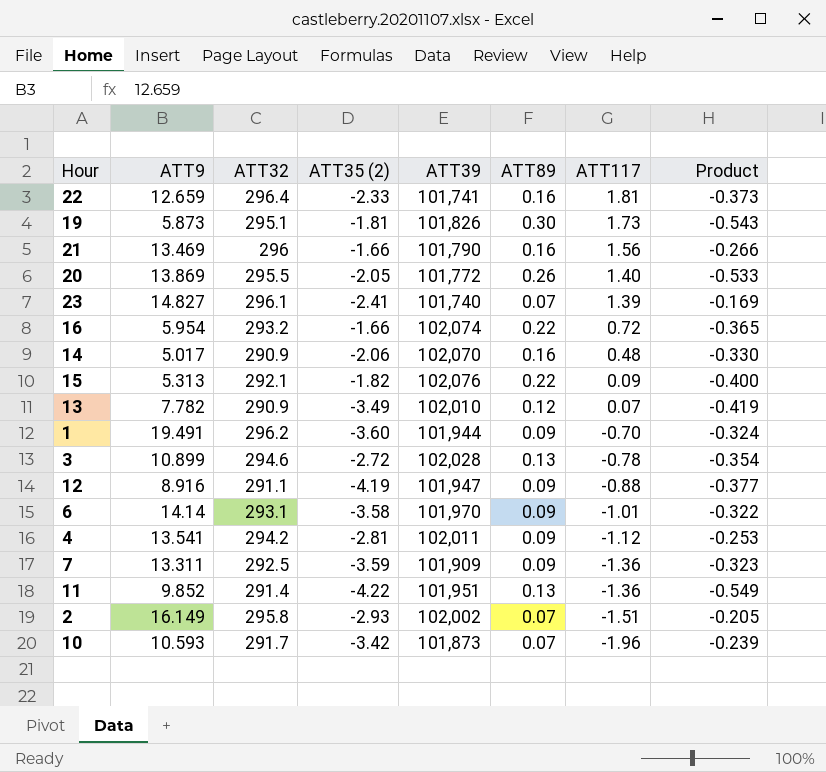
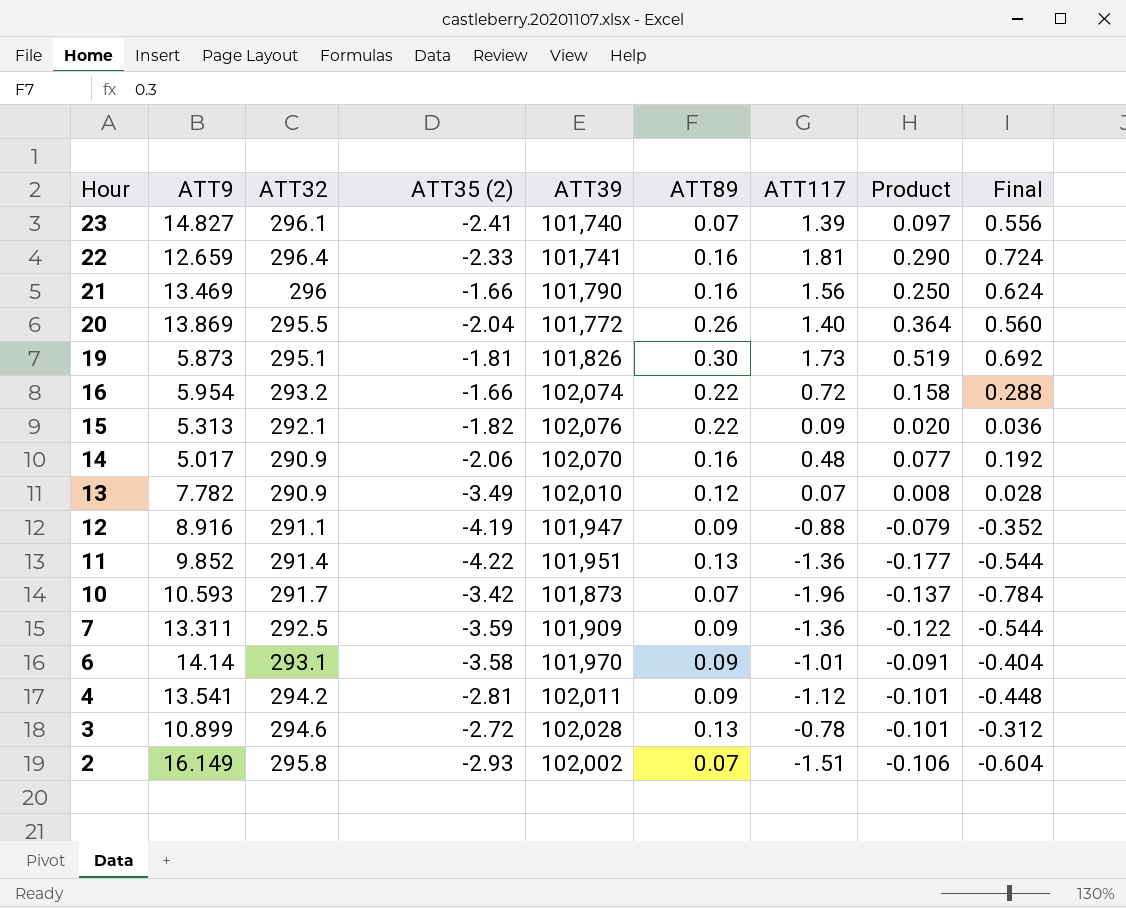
row order: ATT117 descending -> Hour descending
column Product | formula: [ATT35 (2)] * [ATT89] -> [ATT89] * [ATT117]
column Final | formula: none -> [ATT117] * 0.4
row 1: 19.491 | 296.2 | -3.60 | 101,944 | 0.09 | -0.70 | -0.324 -> none
20 | ATT35 (2): -2.05 -> -2.04

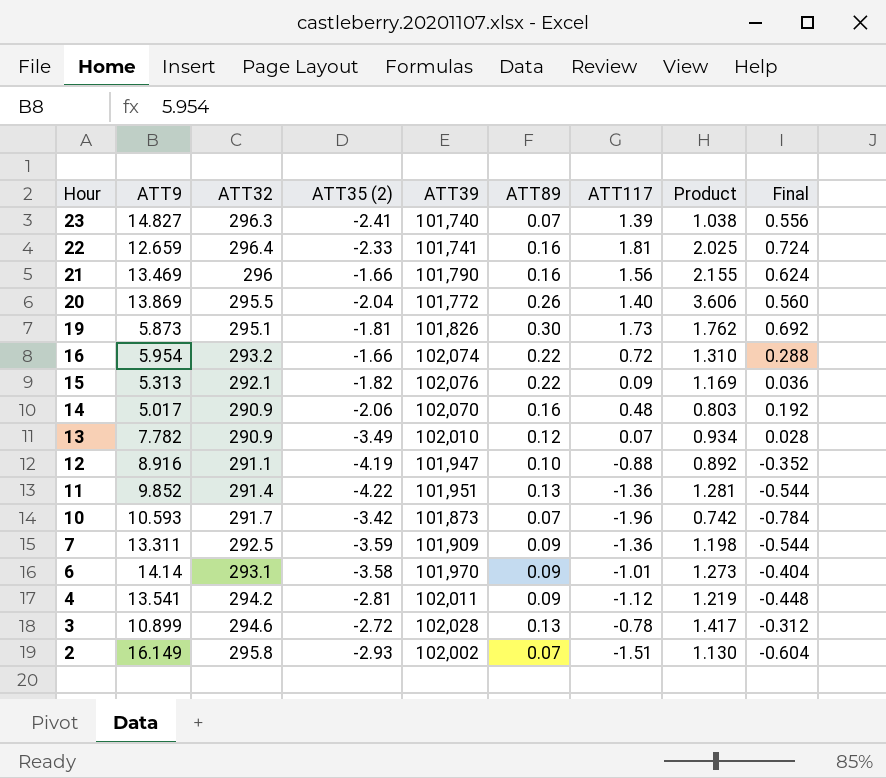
column Product | formula: [ATT89] * [ATT117] -> [ATT9] * [ATT89]
23 | ATT32: 296.1 -> 296.3
12 | ATT89: 0.09 -> 0.10

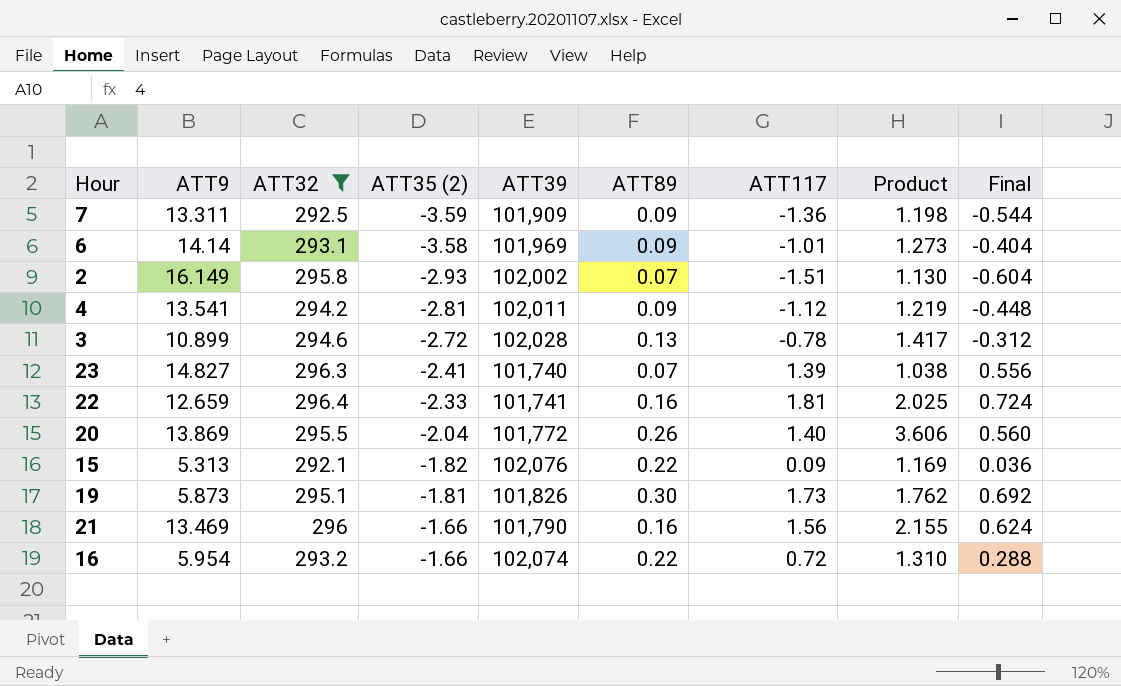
filter: none -> ATT32 >= 292.1
row order: Hour descending -> ATT35 (2) ascending
6 | ATT39: 101,970 -> 101,969

